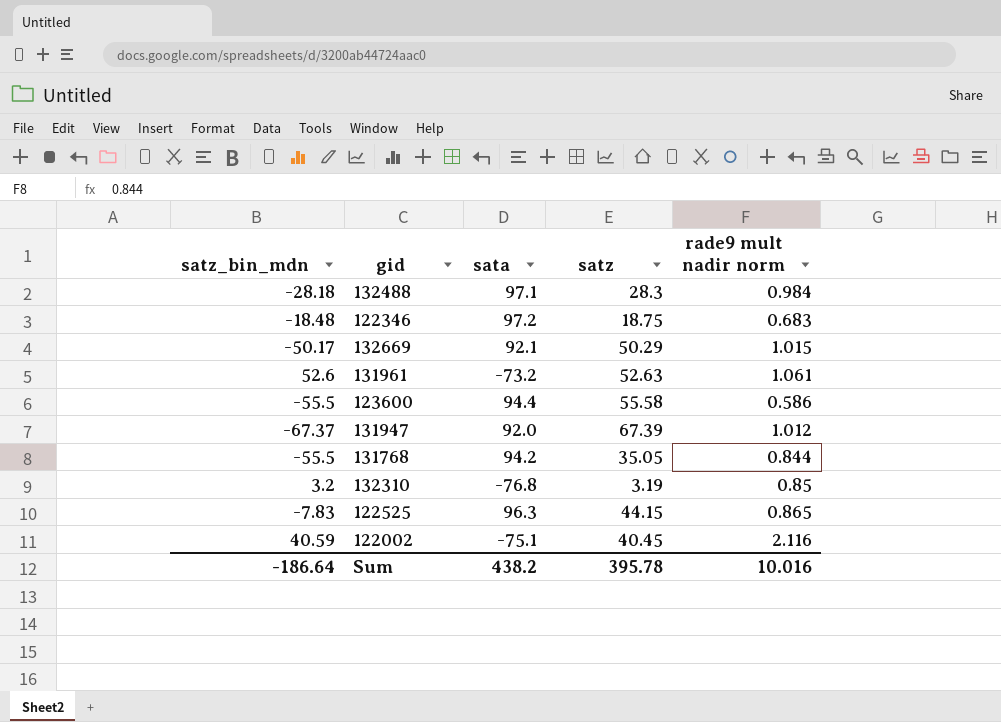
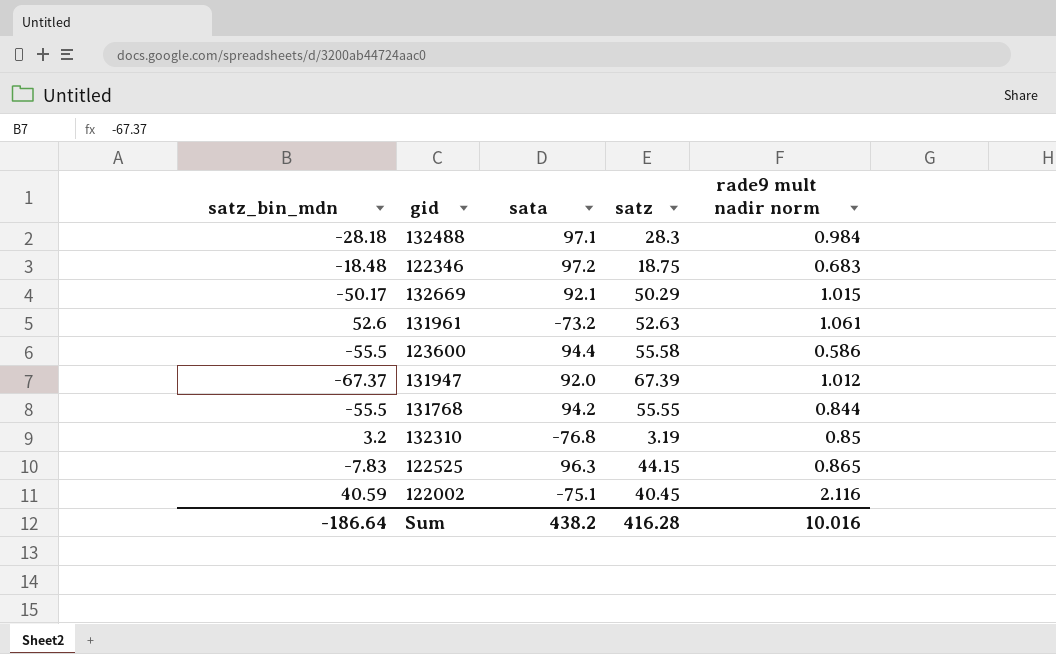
131768 | satz: 35.05 -> 55.55
Sum | satz: 395.78 -> 416.28

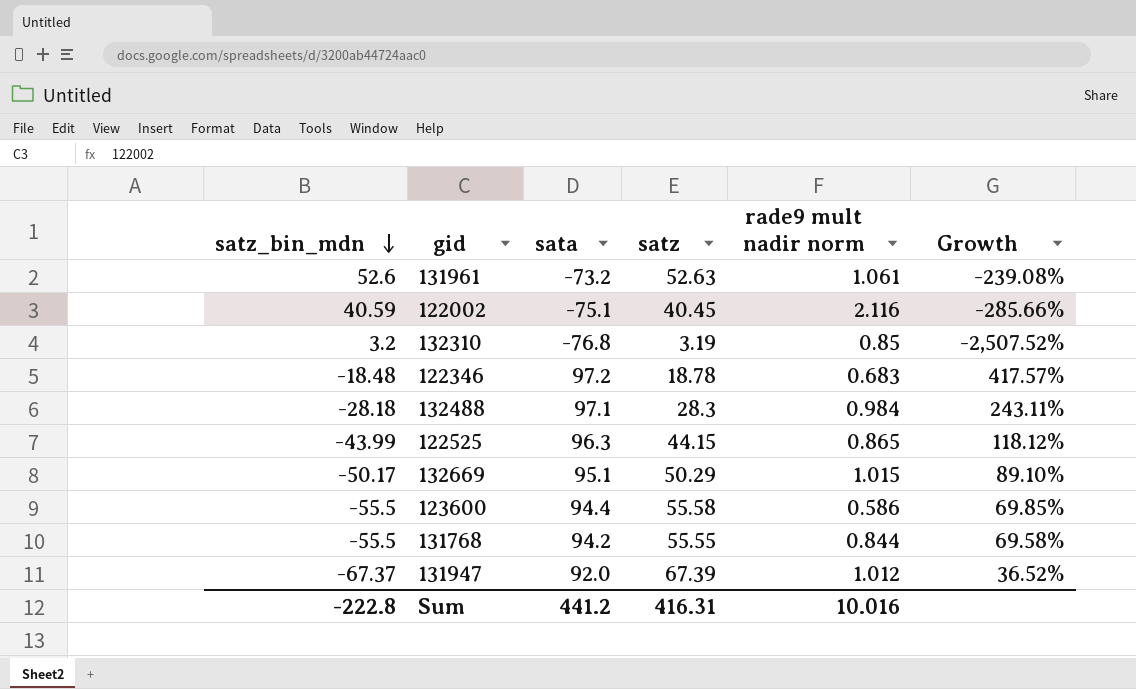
row order: none -> satz_bin_mdn descending
column Growth | formula: none -> ([sata] - [satz]) / [satz]
122346 | satz: 18.75 -> 18.78
122525 | satz_bin_mdn: -7.83 -> -43.99
132669 | sata: 92.1 -> 95.1
Sum | satz_bin_mdn: -186.64 -> -222.8
Sum | sata: 438.2 -> 441.2
Sum | satz: 416.28 -> 416.31

